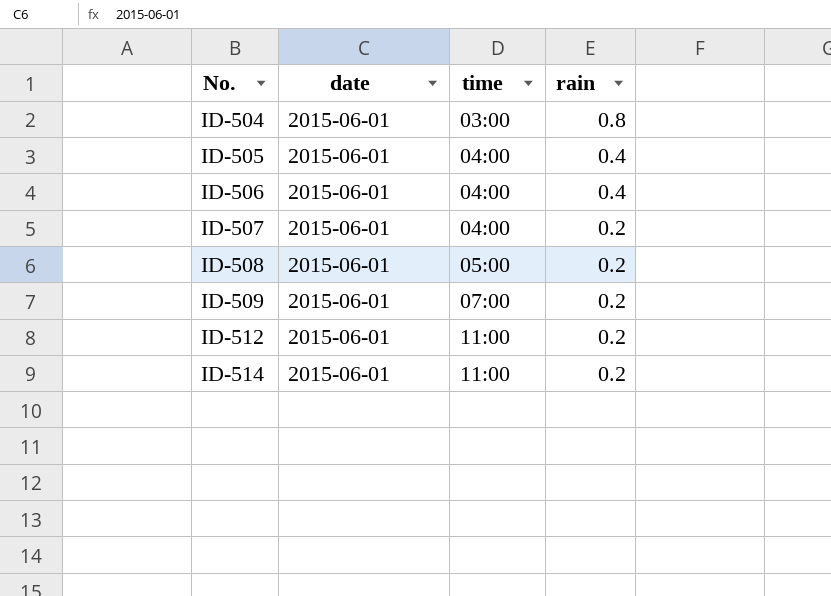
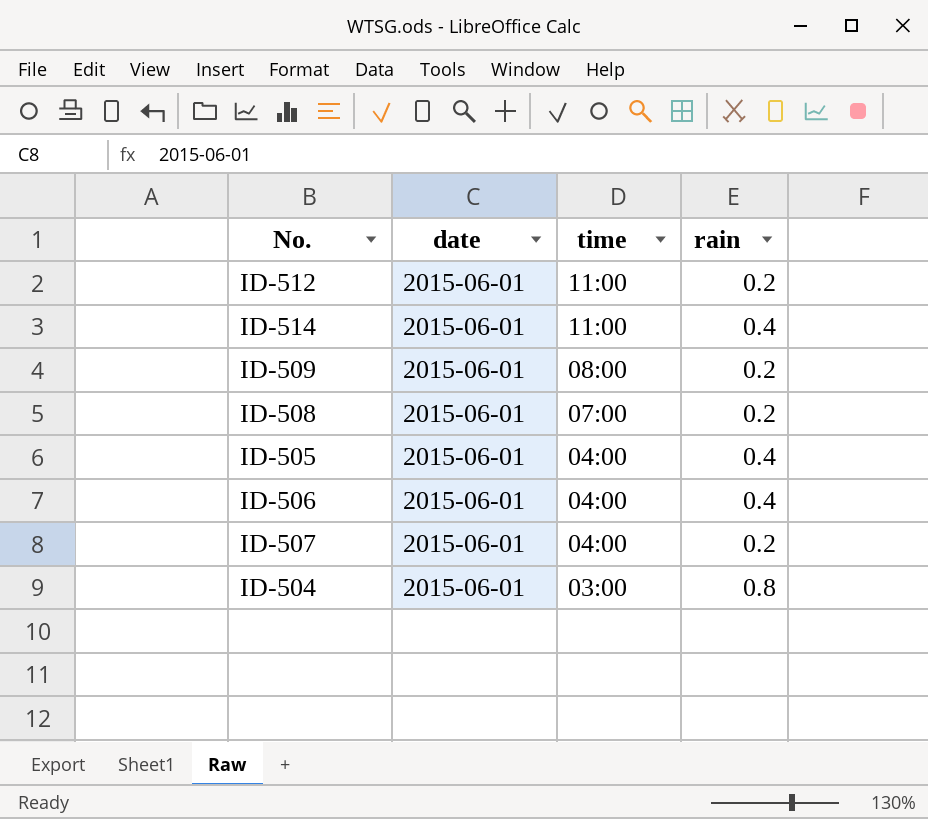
row order: No. ascending -> time descending
ID-514 | rain: 0.2 -> 0.4
ID-509 | time: 07:00 -> 08:00
ID-508 | time: 05:00 -> 07:00

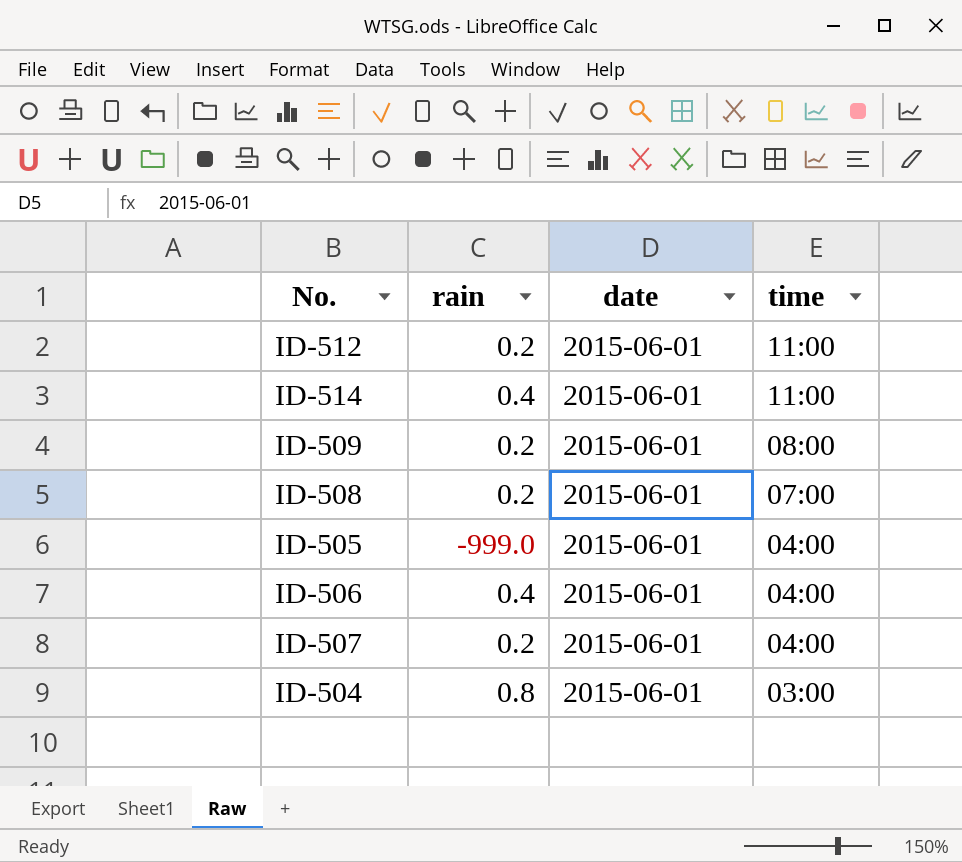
column rain | position: 4 -> 2
ID-505 | rain: 0.4 -> -999.0

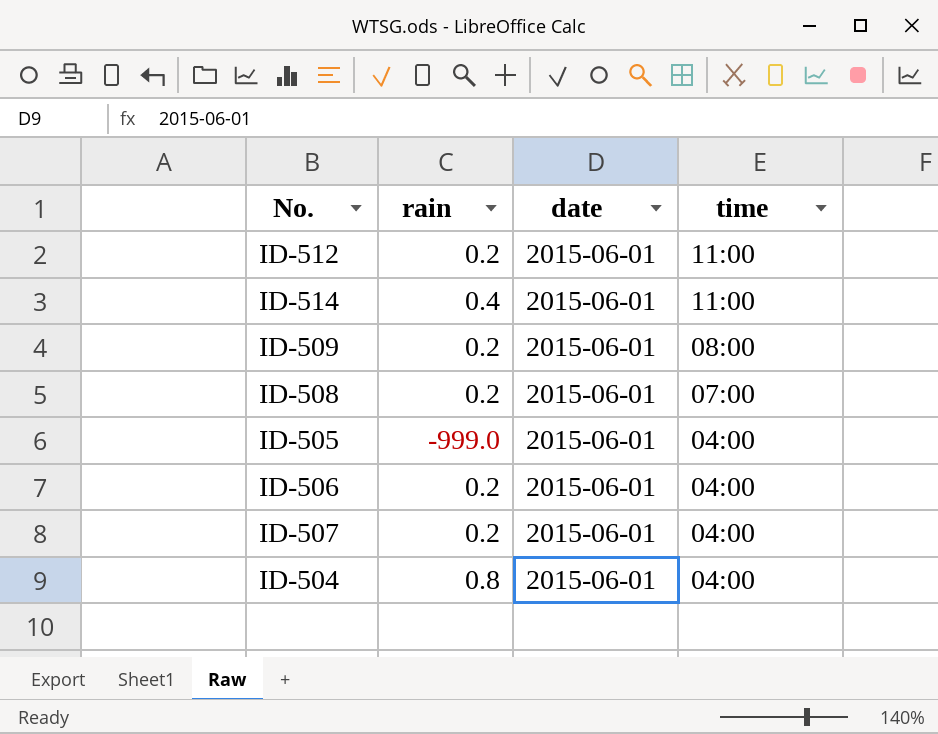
ID-506 | rain: 0.4 -> 0.2
ID-504 | time: 03:00 -> 04:00

